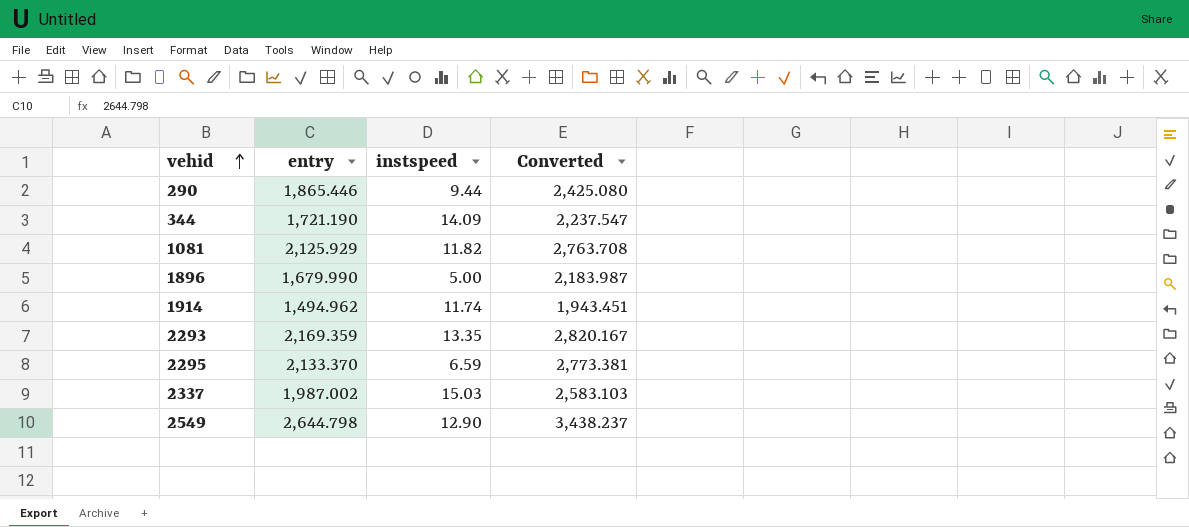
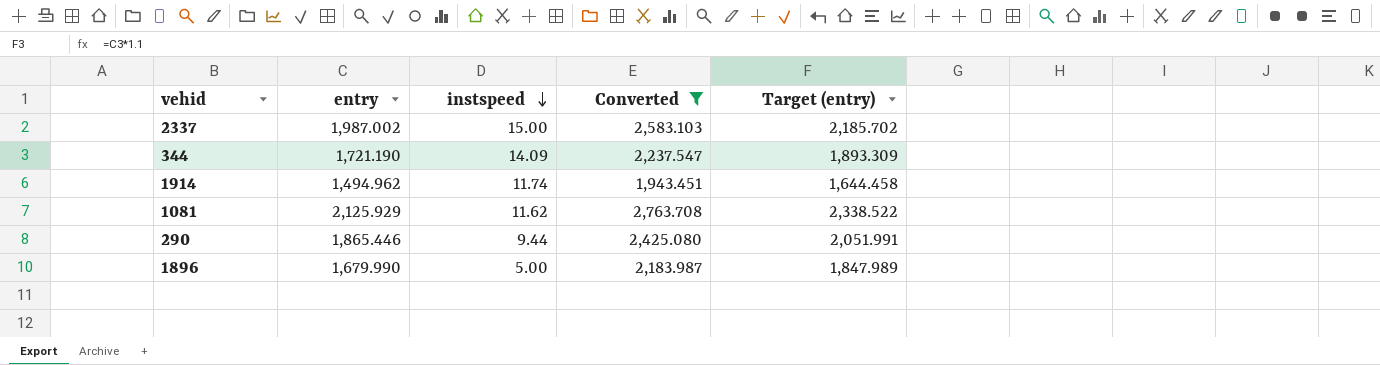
filter: none -> Converted <= 2,763.708
row order: vehid ascending -> instspeed descending
column Target (entry) | formula: none -> [entry] * 1.1
2337 | instspeed: 15.03 -> 15.00
1081 | instspeed: 11.82 -> 11.62

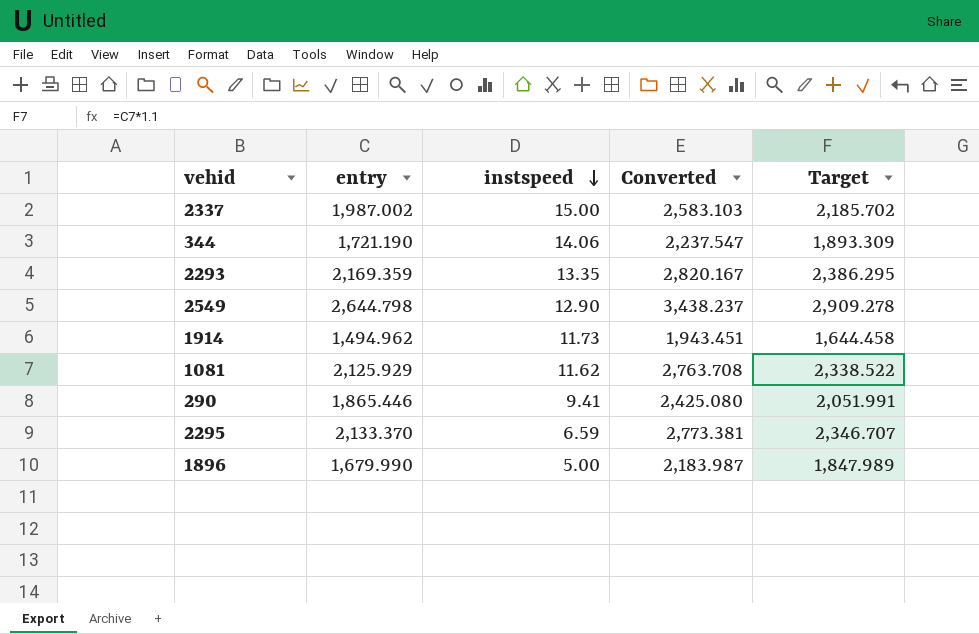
filter: Converted <= 2,763.708 -> none
column name: Target (entry) -> Target
344 | instspeed: 14.09 -> 14.06
1914 | instspeed: 11.74 -> 11.73
290 | instspeed: 9.44 -> 9.41

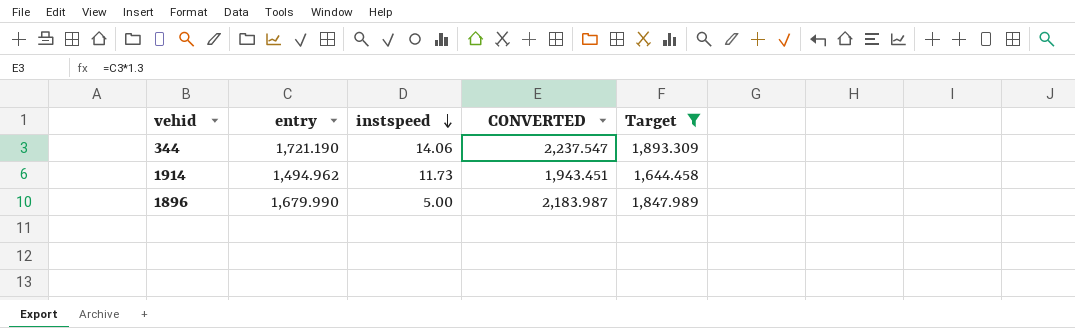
filter: none -> Target <= 1,893.309
column name: Converted -> CONVERTED

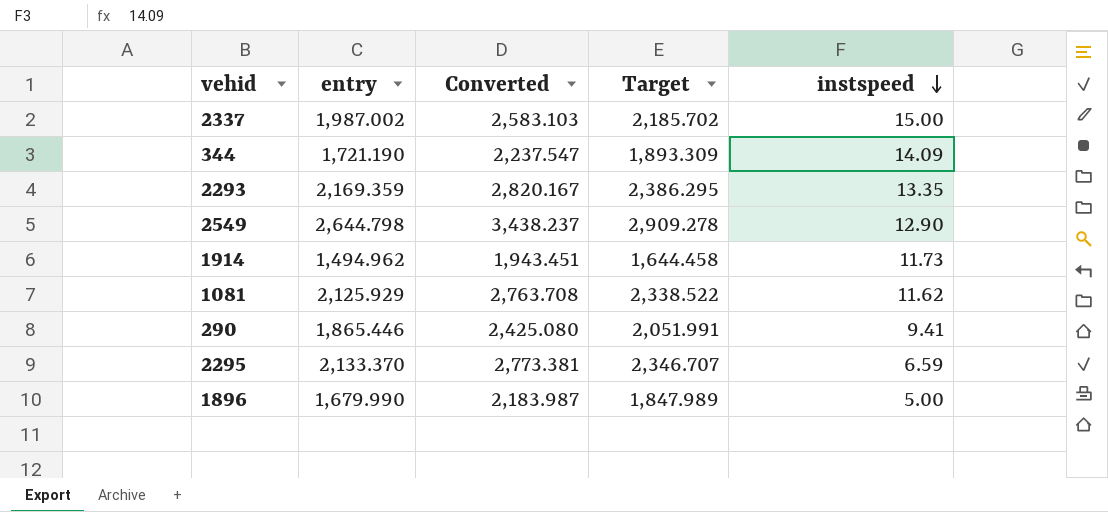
filter: Target <= 1,893.309 -> none
column name: CONVERTED -> Converted
column instspeed | position: 3 -> 5
344 | instspeed: 14.06 -> 14.09

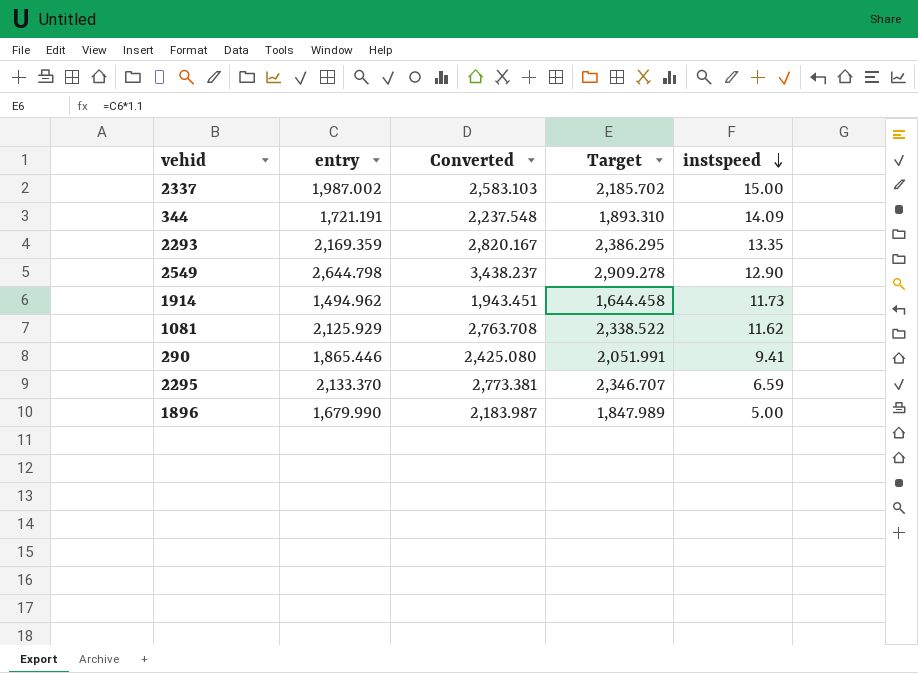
344 | entry: 1,721.190 -> 1,721.191
344 | Converted: 2,237.547 -> 2,237.548
344 | Target: 1,893.309 -> 1,893.310

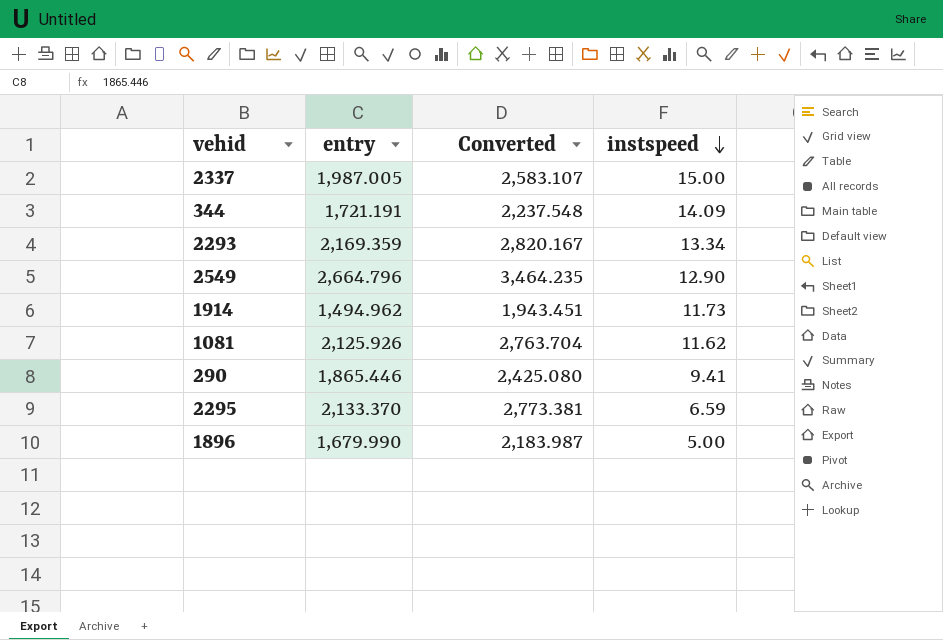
column Target | formula: [entry] * 1.1 -> none
2337 | entry: 1,987.002 -> 1,987.005
2337 | Converted: 2,583.103 -> 2,583.107
2293 | instspeed: 13.35 -> 13.34
2549 | entry: 2,644.798 -> 2,664.796
2549 | Converted: 3,438.237 -> 3,464.235
1081 | entry: 2,125.929 -> 2,125.926
1081 | Converted: 2,763.708 -> 2,763.704

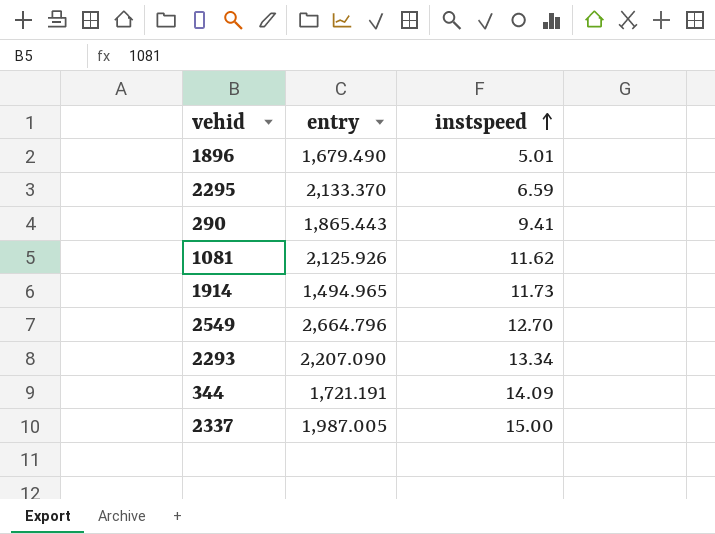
row order: instspeed descending -> instspeed ascending
column Converted | formula: [entry] * 1.3 -> none
1896 | entry: 1,679.990 -> 1,679.490
1896 | instspeed: 5.00 -> 5.01
290 | entry: 1,865.446 -> 1,865.443
1914 | entry: 1,494.962 -> 1,494.965
2549 | instspeed: 12.90 -> 12.70
2293 | entry: 2,169.359 -> 2,207.090

